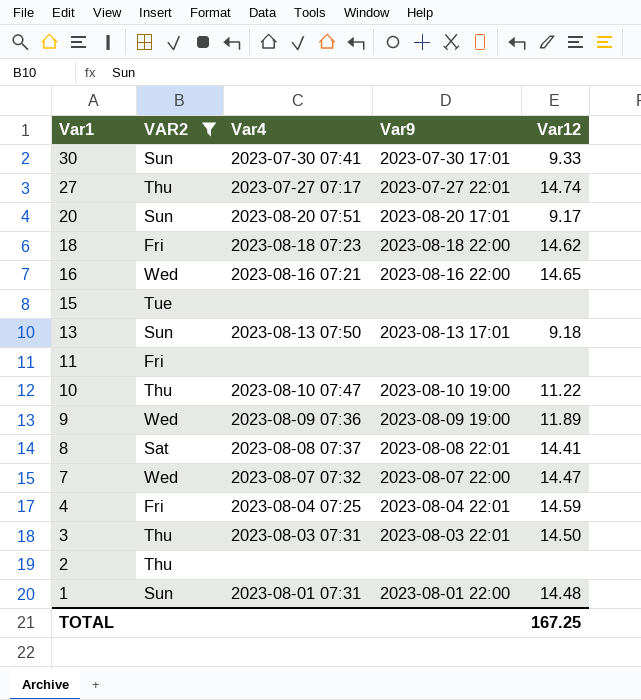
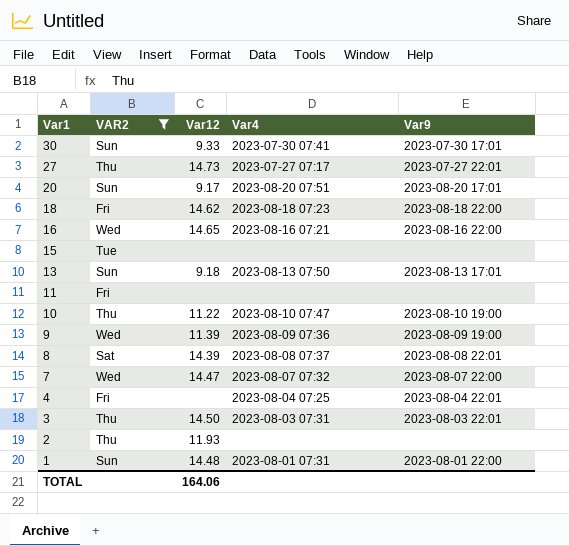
column Var12 | position: 5 -> 3
27 | Var12: 14.74 -> 14.73
9 | Var12: 11.89 -> 11.39
8 | Var12: 14.41 -> 14.39
4 | Var12: 14.59 -> none
2 | Var12: none -> 11.93
TOTAL | Var12: 167.25 -> 164.06

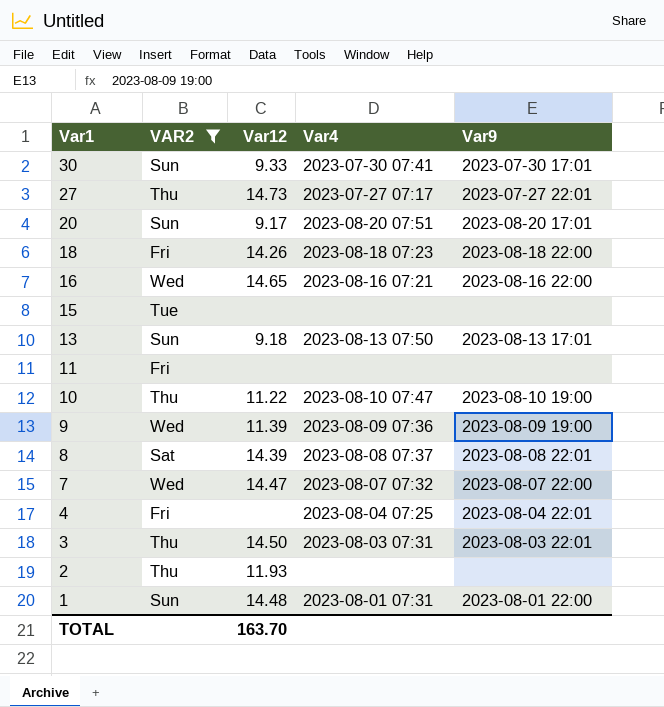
18 | Var12: 14.62 -> 14.26
TOTAL | Var12: 164.06 -> 163.70

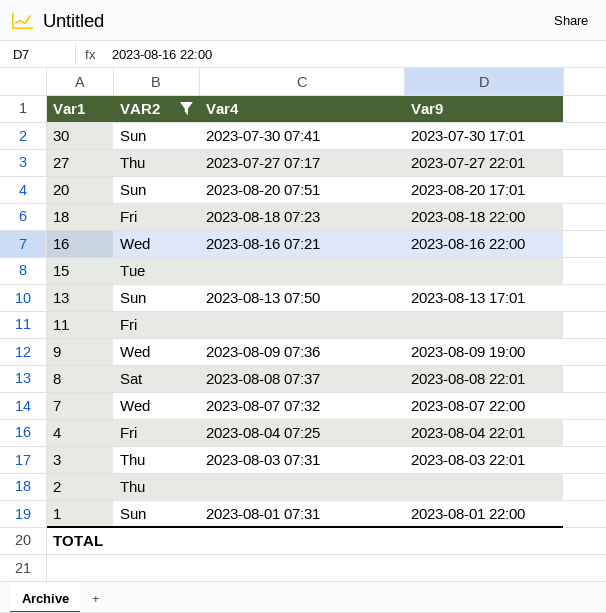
column Var12 | position: 3 -> none
row 10: Thu | 11.22 | 2023-08-10 07:47 | 2023-08-10 19:00 -> none

